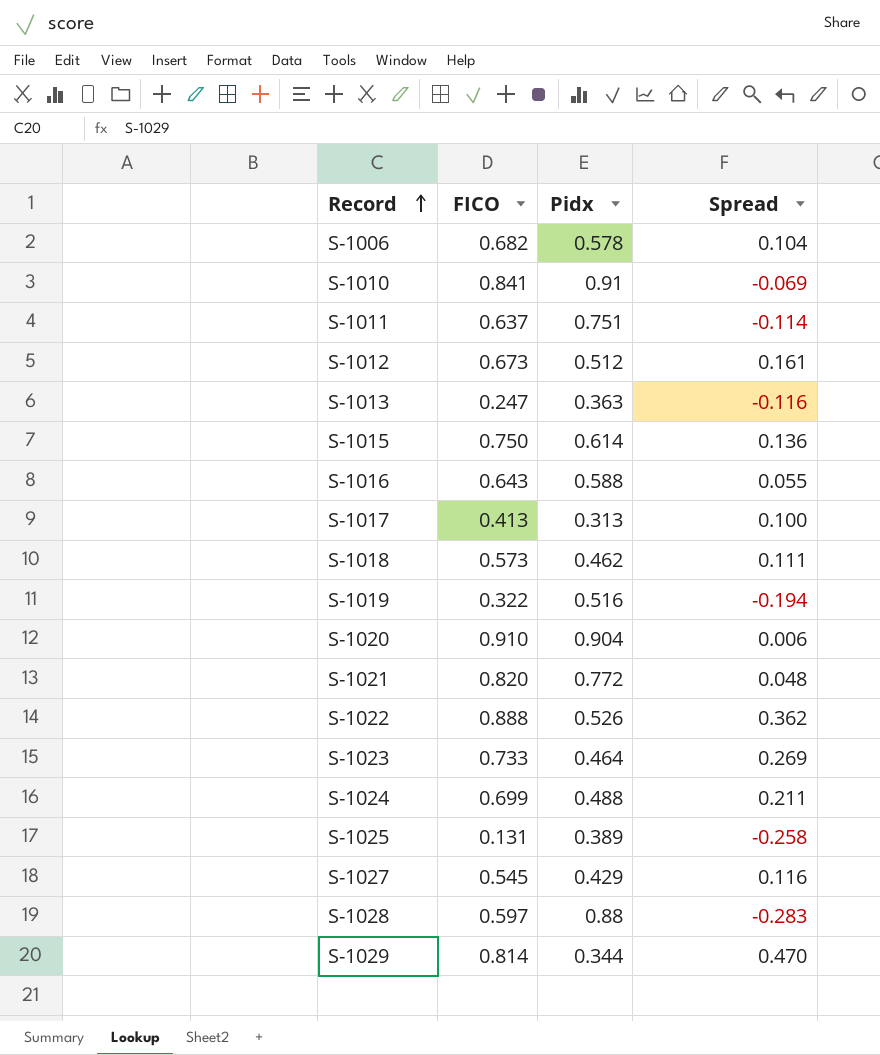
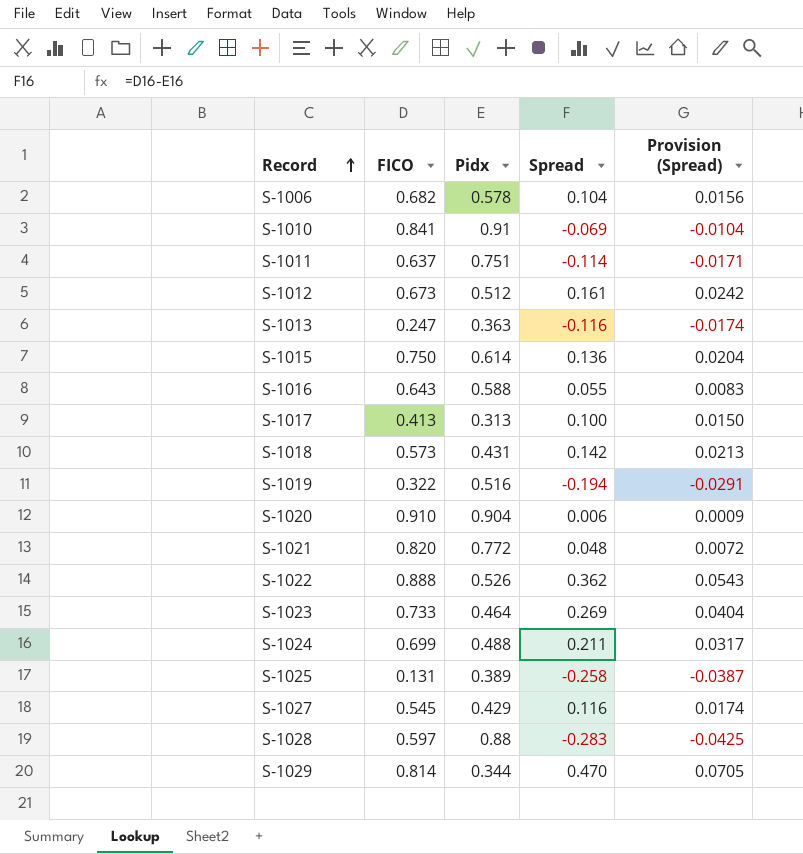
column Provision (Spread) | formula: none -> [Spread] * 0.15
S-1018 | Pidx: 0.462 -> 0.431
S-1018 | Spread: 0.111 -> 0.142

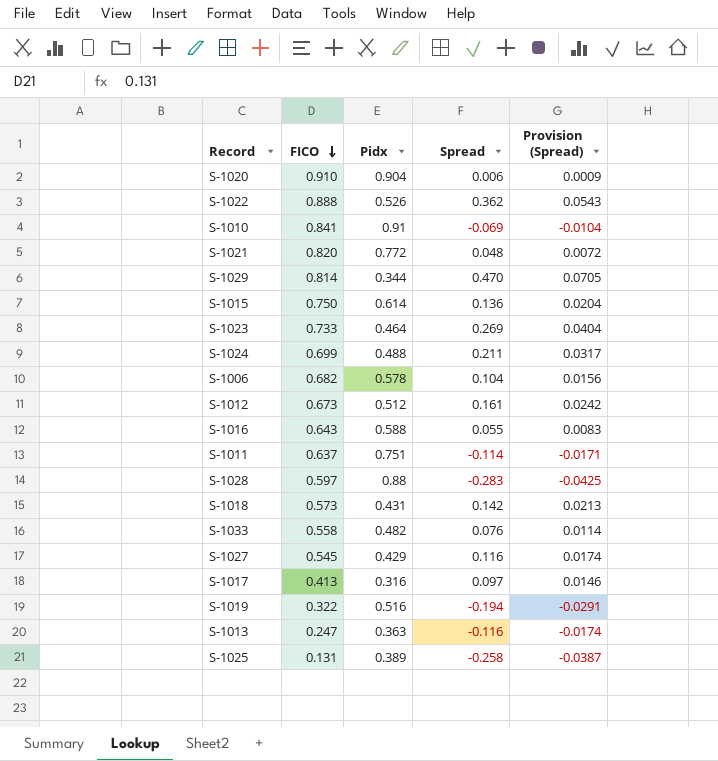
row order: Record ascending -> FICO descending
row S-1033: none -> 0.558 | 0.482 | 0.076 | 0.0114
S-1017 | Pidx: 0.313 -> 0.316
S-1017 | Spread: 0.100 -> 0.097
S-1017 | Provision (Spread): 0.0150 -> 0.0146

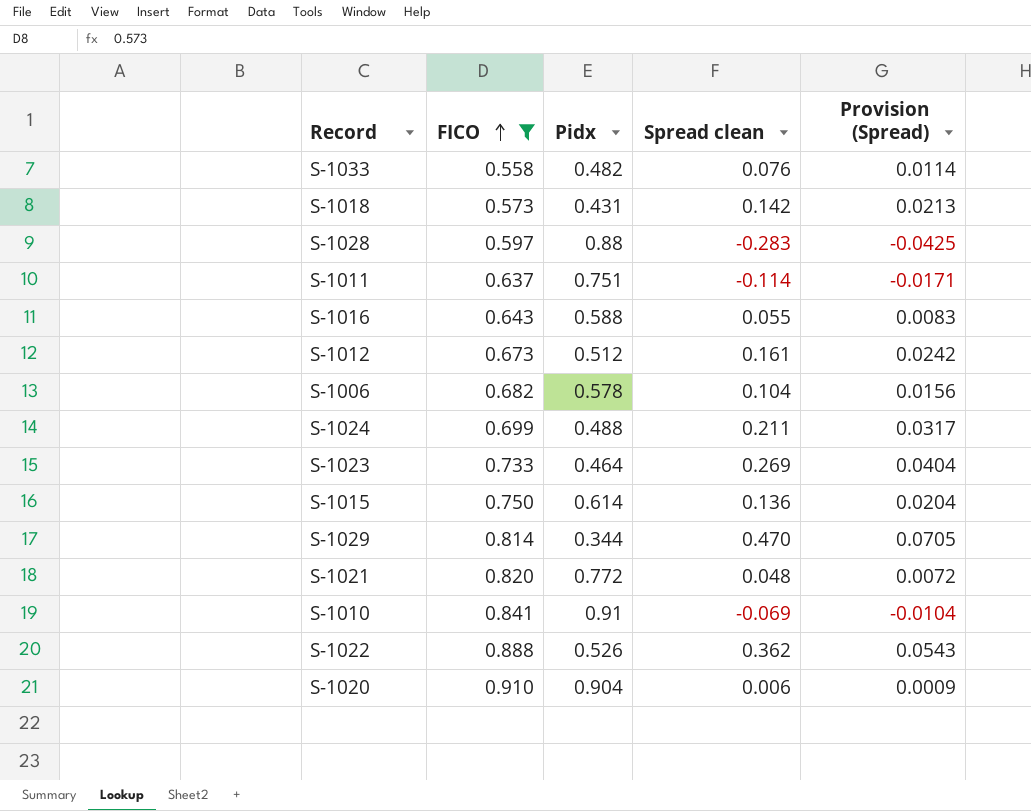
filter: none -> FICO >= 0.558
row order: FICO descending -> FICO ascending
column name: Spread -> Spread clean

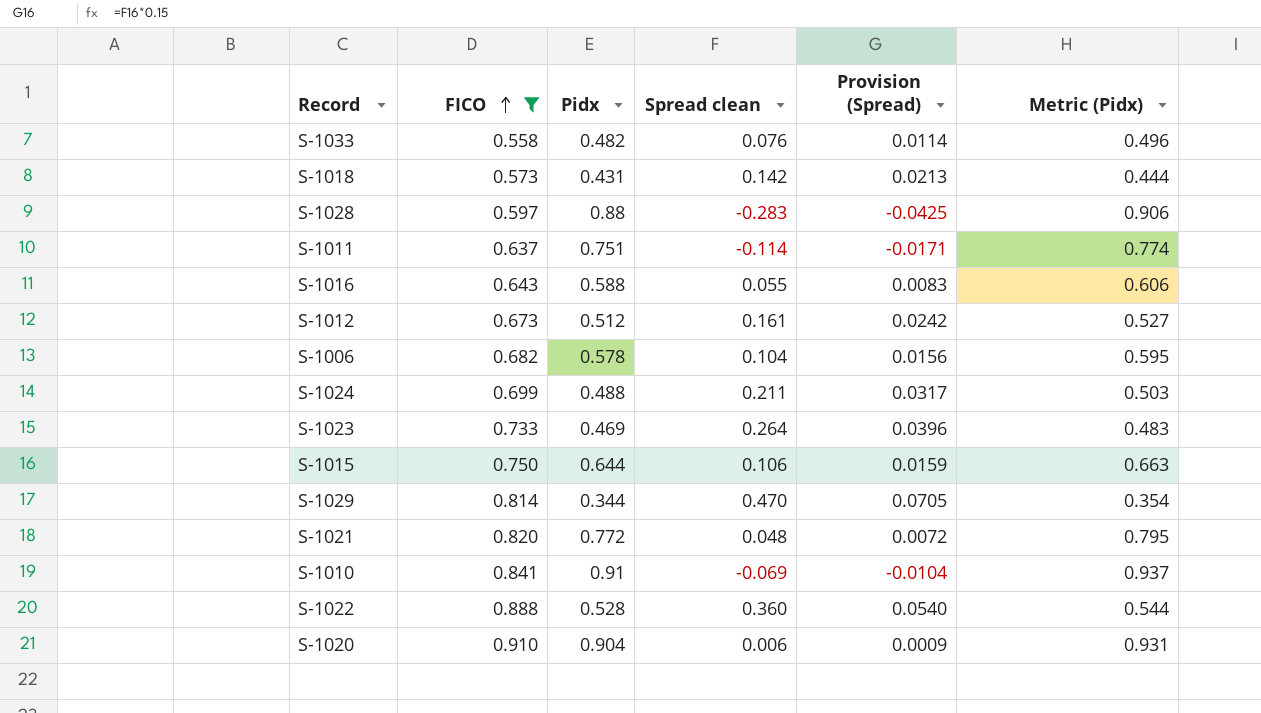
column Metric (Pidx) | formula: none -> [Pidx] * 1.03
S-1023 | Pidx: 0.464 -> 0.469
S-1023 | Spread clean: 0.269 -> 0.264
S-1023 | Provision (Spread): 0.0404 -> 0.0396
S-1015 | Pidx: 0.614 -> 0.644
S-1015 | Spread clean: 0.136 -> 0.106
S-1015 | Provision (Spread): 0.0204 -> 0.0159
S-1022 | Pidx: 0.526 -> 0.528
S-1022 | Spread clean: 0.362 -> 0.360
S-1022 | Provision (Spread): 0.0543 -> 0.0540

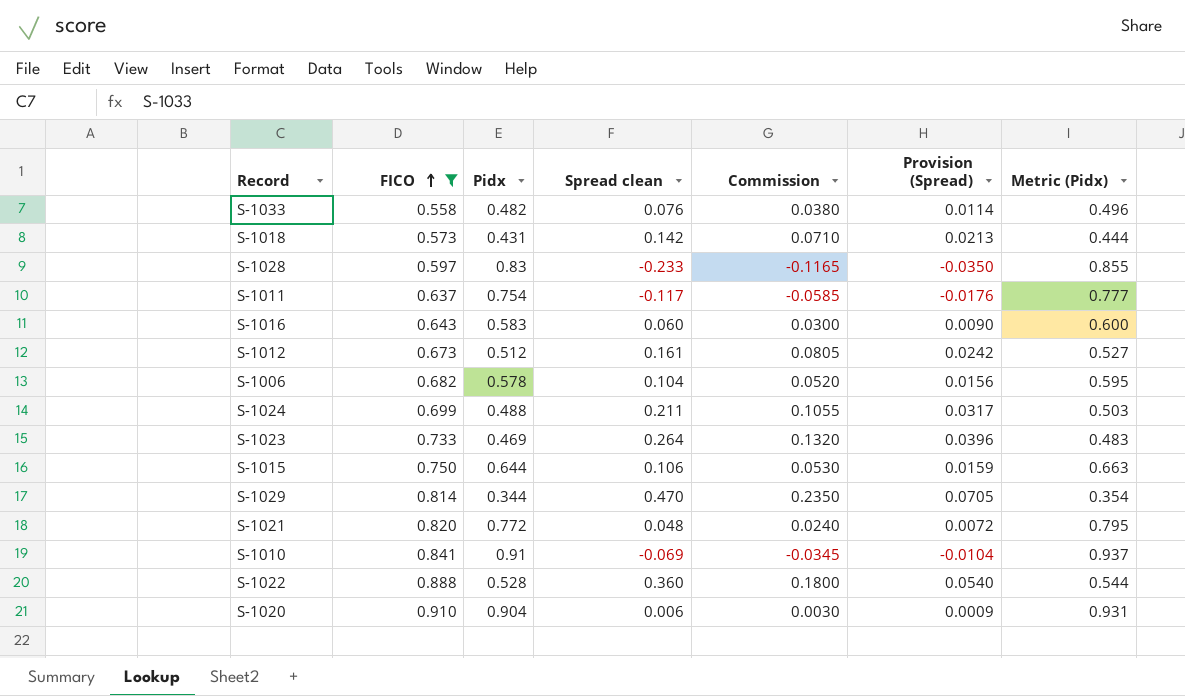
column Commission | formula: none -> [Spread clean] * 0.5
S-1028 | Pidx: 0.88 -> 0.83
S-1028 | Spread clean: -0.283 -> -0.233
S-1028 | Provision (Spread): -0.0425 -> -0.0350
S-1028 | Metric (Pidx): 0.906 -> 0.855
S-1011 | Pidx: 0.751 -> 0.754
S-1011 | Spread clean: -0.114 -> -0.117
S-1011 | Provision (Spread): -0.0171 -> -0.0176
S-1011 | Metric (Pidx): 0.774 -> 0.777
S-1016 | Pidx: 0.588 -> 0.583
S-1016 | Spread clean: 0.055 -> 0.060
S-1016 | Provision (Spread): 0.0083 -> 0.0090
S-1016 | Metric (Pidx): 0.606 -> 0.600

